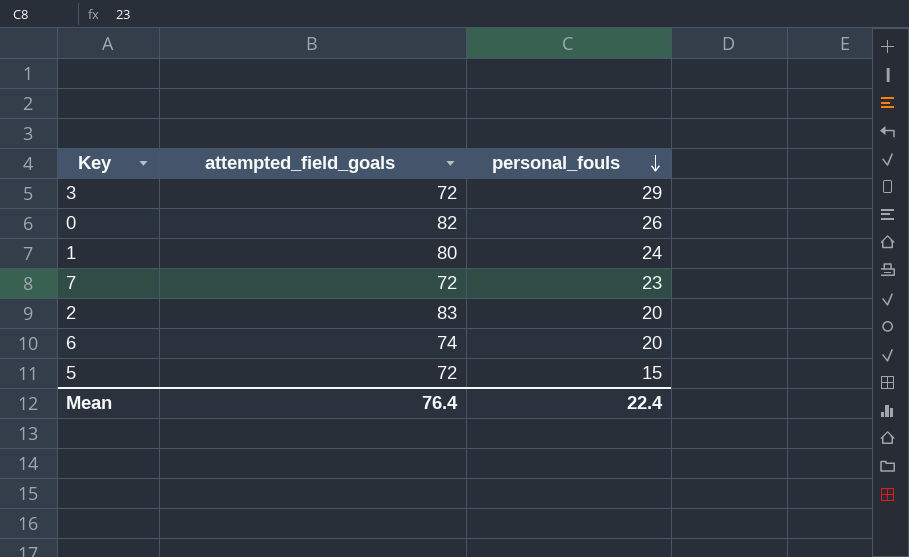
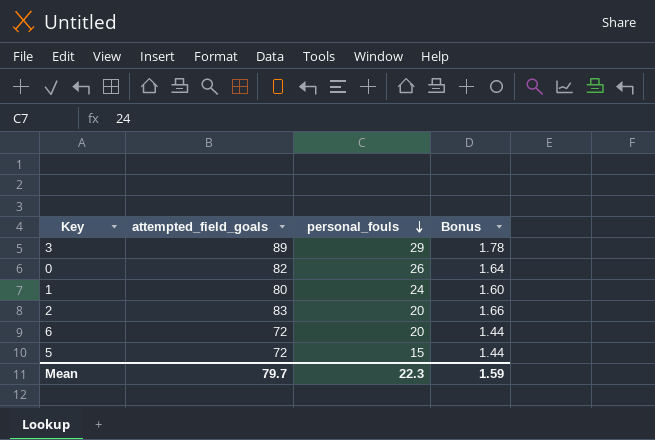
column Bonus | formula: none -> [attempted_field_goals] * 0.02
row 7: 72 | 23 -> none
3 | attempted_field_goals: 72 -> 89
6 | attempted_field_goals: 74 -> 72
Mean | attempted_field_goals: 76.4 -> 79.7
Mean | personal_fouls: 22.4 -> 22.3

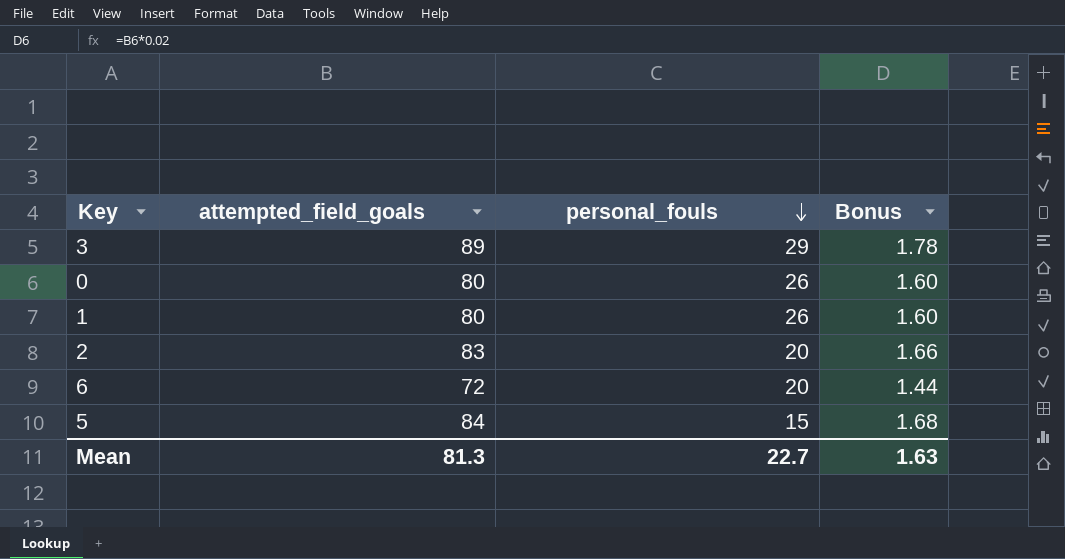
0 | attempted_field_goals: 82 -> 80
0 | Bonus: 1.64 -> 1.60
1 | personal_fouls: 24 -> 26
5 | attempted_field_goals: 72 -> 84
5 | Bonus: 1.44 -> 1.68
Mean | attempted_field_goals: 79.7 -> 81.3
Mean | personal_fouls: 22.3 -> 22.7
Mean | Bonus: 1.59 -> 1.63

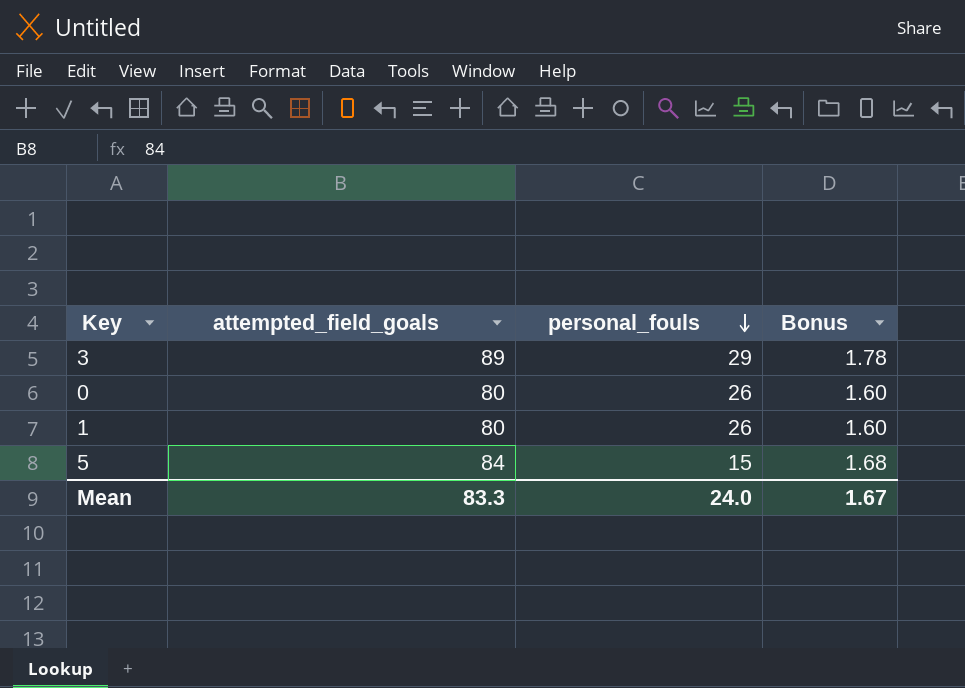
row 2: 83 | 20 | 1.66 -> none
row 6: 72 | 20 | 1.44 -> none
Mean | attempted_field_goals: 81.3 -> 83.3
Mean | personal_fouls: 22.7 -> 24.0
Mean | Bonus: 1.63 -> 1.67

